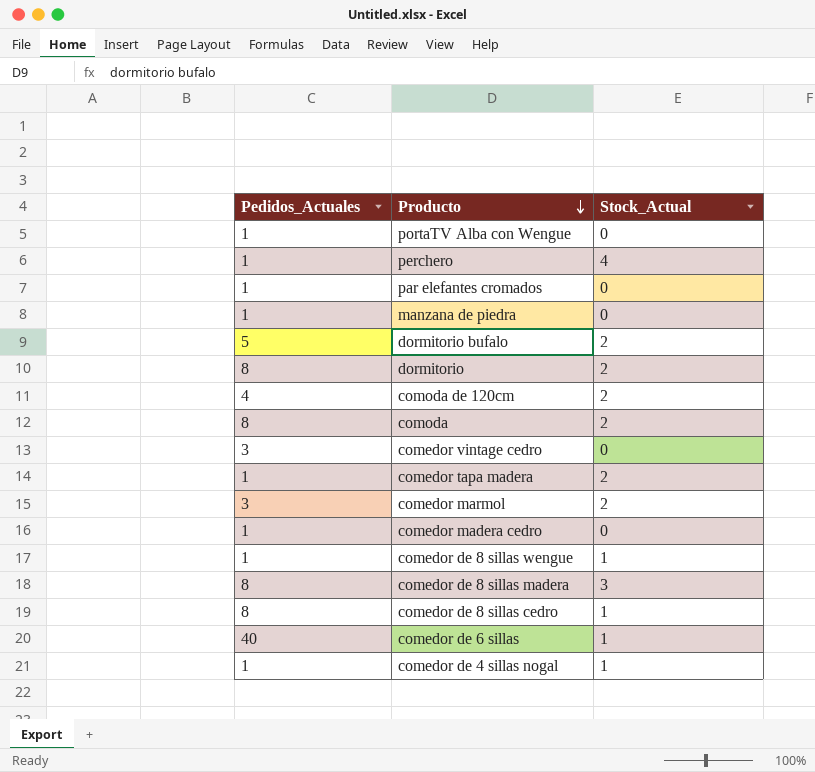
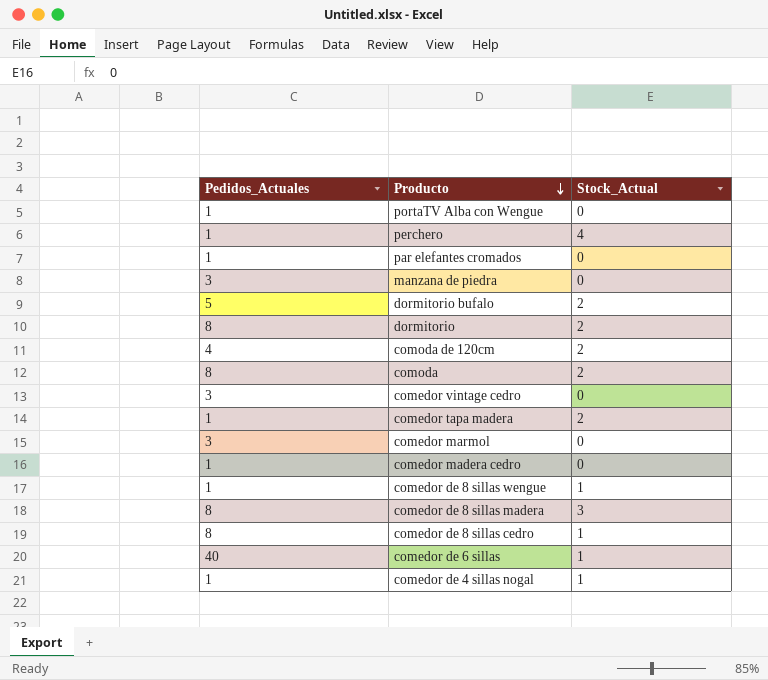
manzana de piedra | Pedidos_Actuales: 1 -> 3
comedor marmol | Stock_Actual: 2 -> 0

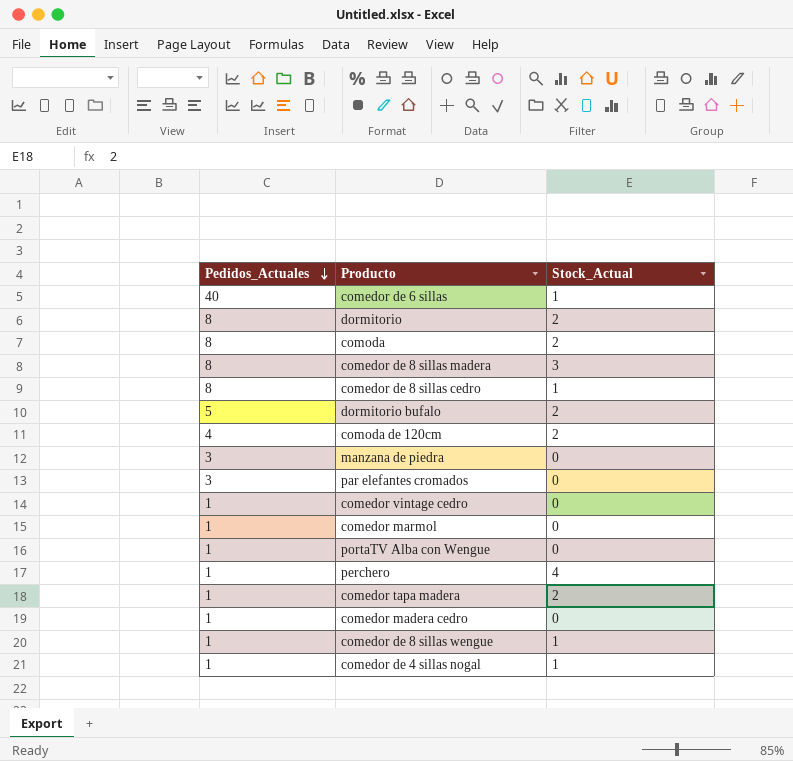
row order: Producto descending -> Pedidos_Actuales descending
par elefantes cromados | Pedidos_Actuales: 1 -> 3
comedor vintage cedro | Pedidos_Actuales: 3 -> 1
comedor marmol | Pedidos_Actuales: 3 -> 1

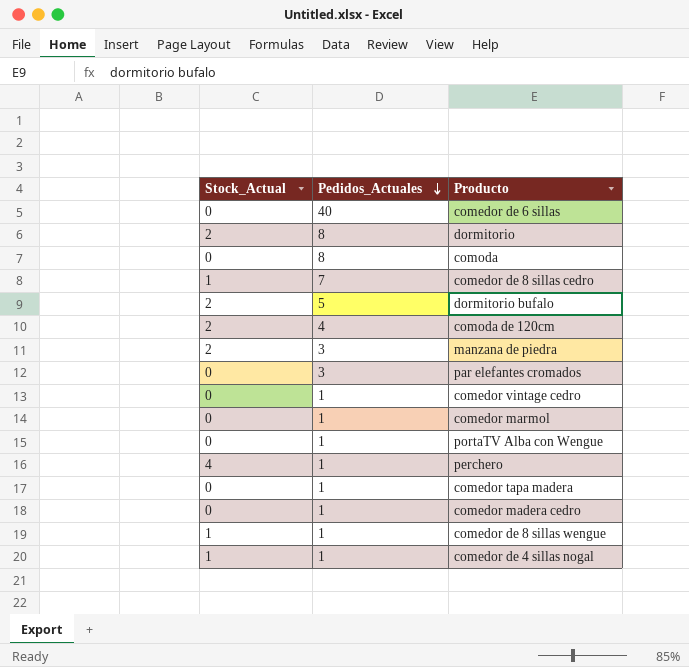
column Stock_Actual | position: 3 -> 1
row comedor de 8 sillas madera: 8 | 3 -> none
comedor de 6 sillas | Stock_Actual: 1 -> 0
comoda | Stock_Actual: 2 -> 0
comedor de 8 sillas cedro | Pedidos_Actuales: 8 -> 7
manzana de piedra | Stock_Actual: 0 -> 2
comedor tapa madera | Stock_Actual: 2 -> 0

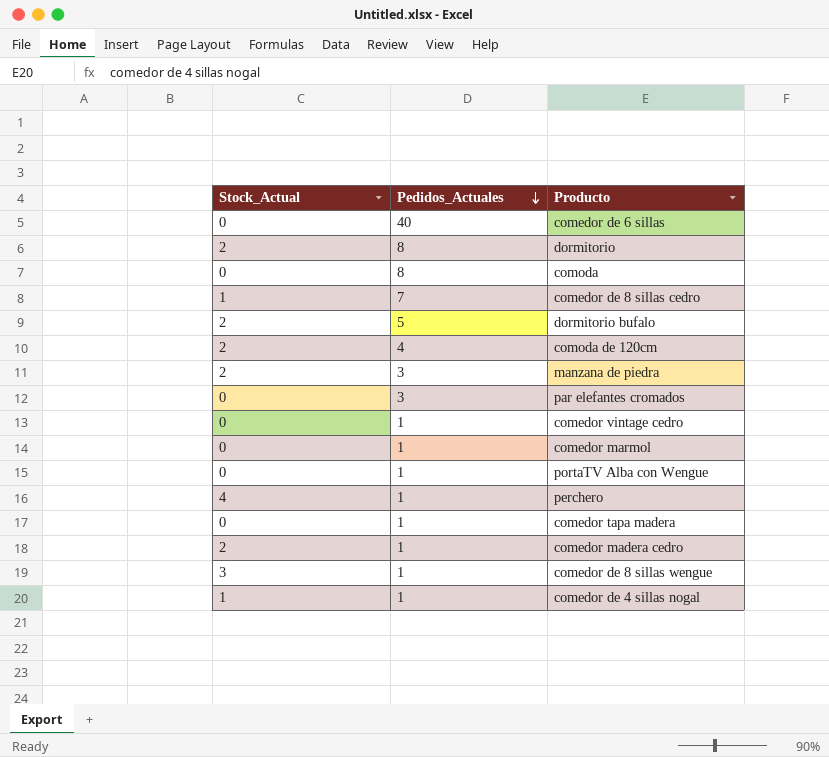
comedor madera cedro | Stock_Actual: 0 -> 2
comedor de 8 sillas wengue | Stock_Actual: 1 -> 3

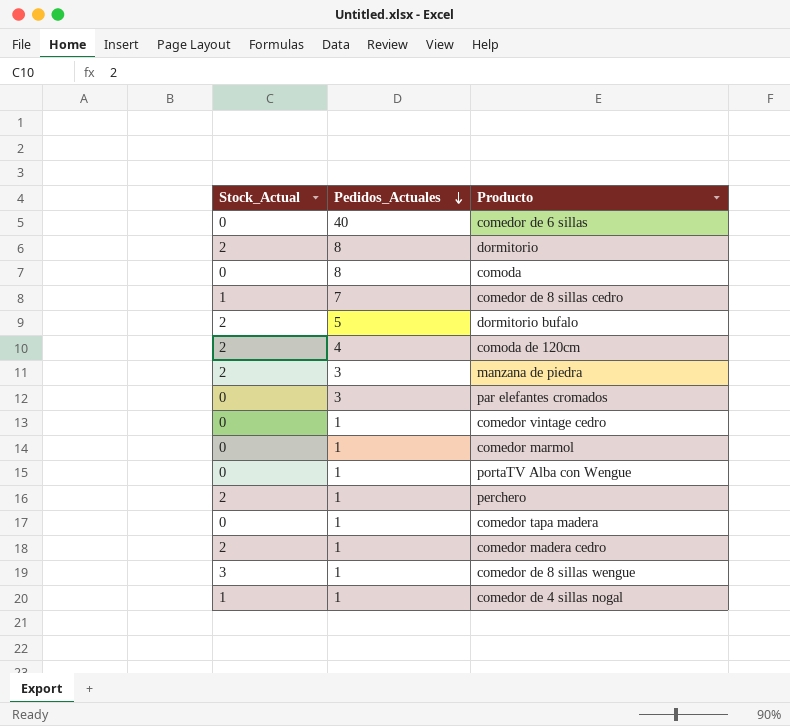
perchero | Stock_Actual: 4 -> 2

